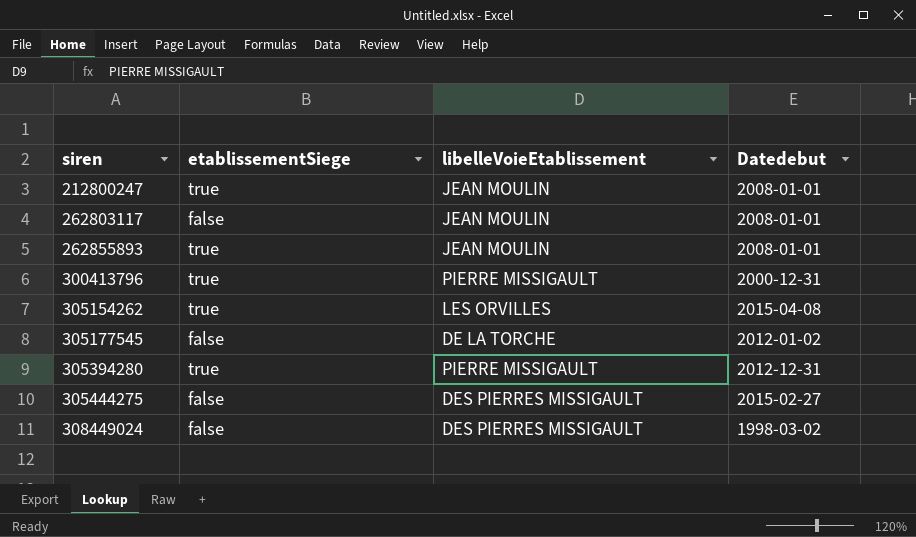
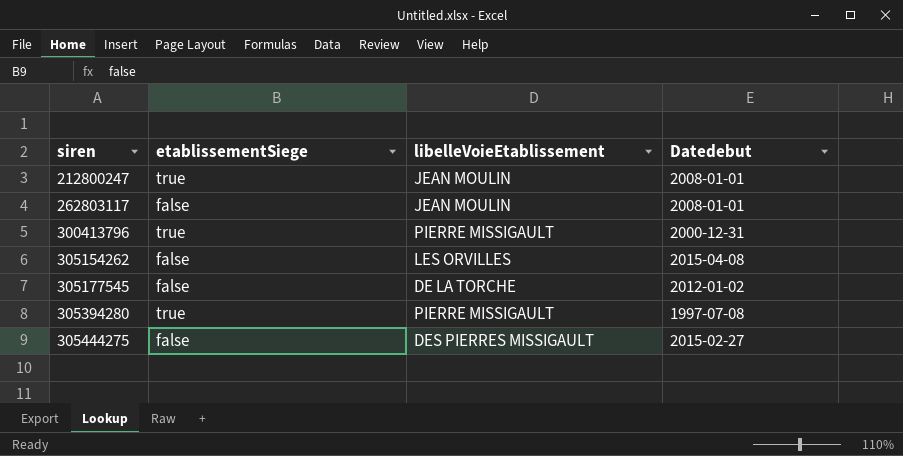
row 262855893: true | JEAN MOULIN | 2008-01-01 -> none
row 308449024: false | DES PIERRES MISSIGAULT | 1998-03-02 -> none
305154262 | etablissementSiege: true -> false
305394280 | Datedebut: 2012-12-31 -> 1997-07-08

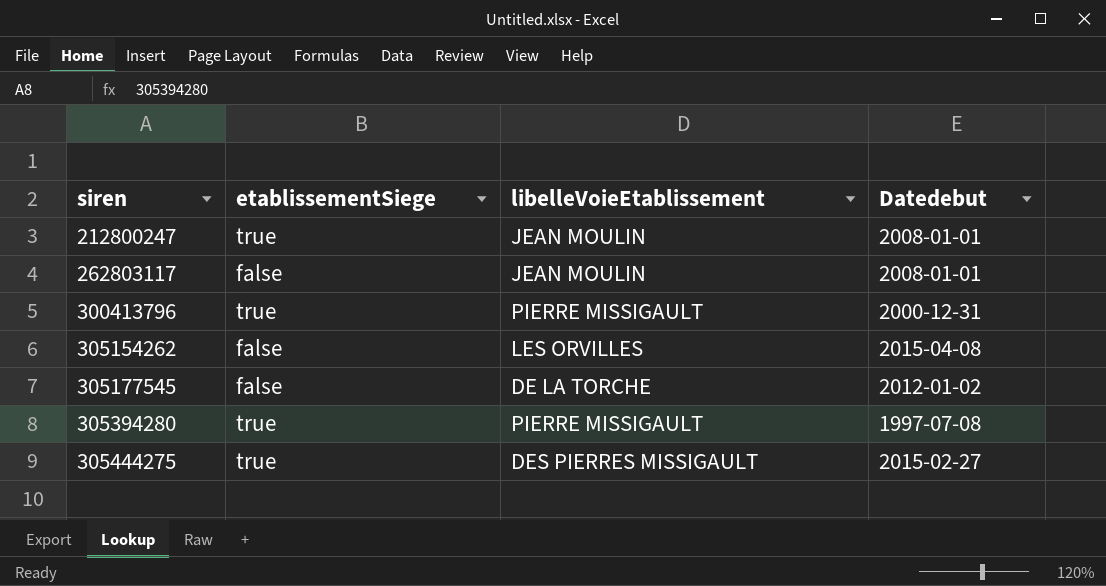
305444275 | etablissementSiege: false -> true

